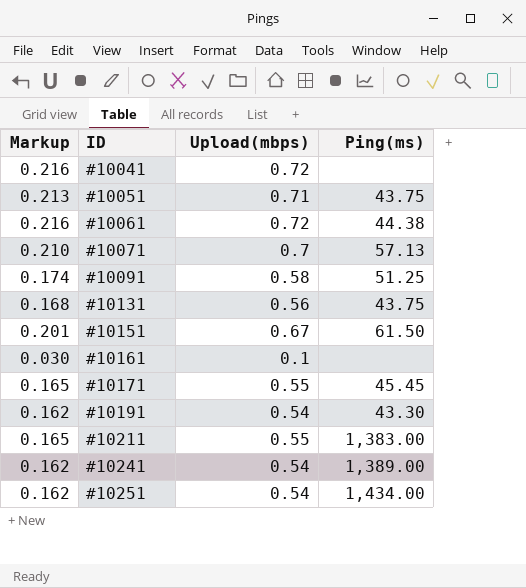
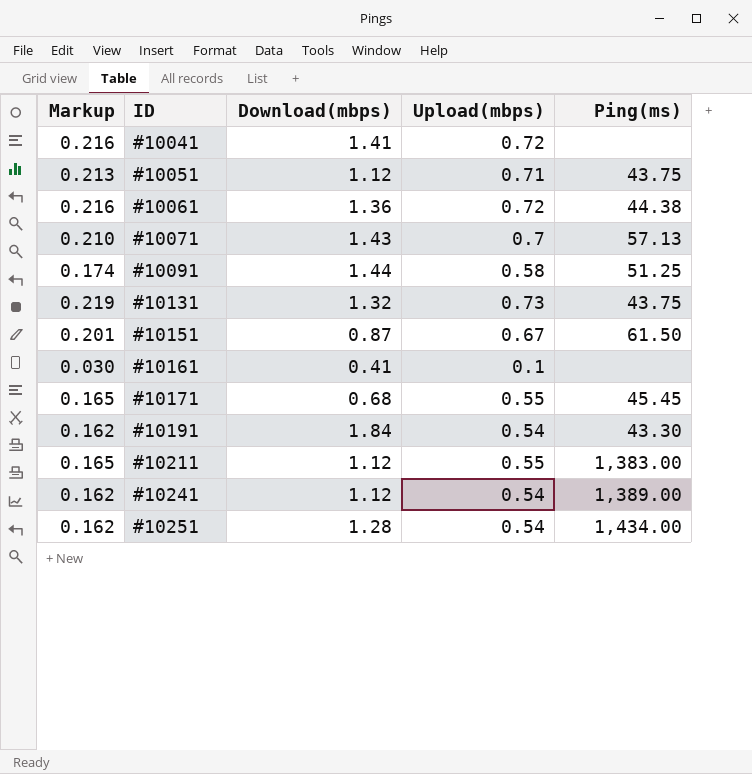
column Download(mbps) | position: none -> 3
#10131 | Markup: 0.168 -> 0.219
#10131 | Upload(mbps): 0.56 -> 0.73

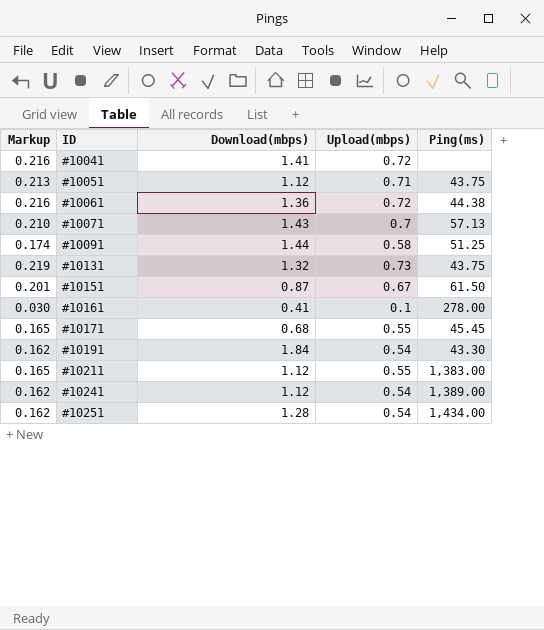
#10161 | Ping(ms): none -> 278.00

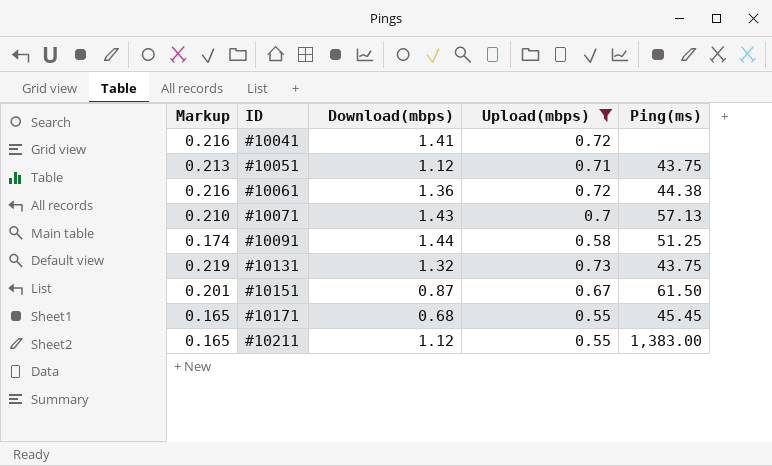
filter: none -> Upload(mbps) >= 0.55

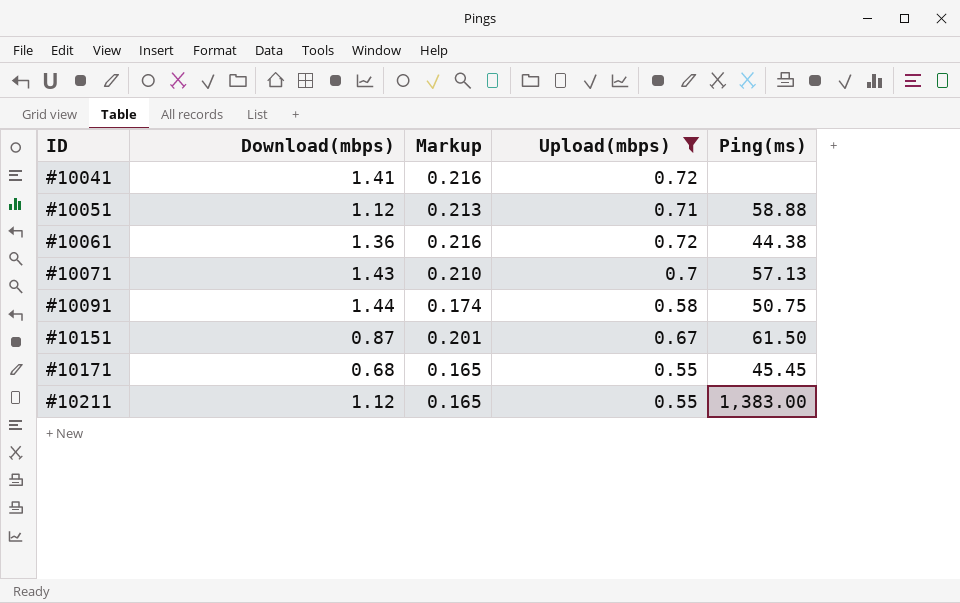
column Markup | position: 1 -> 3
row #10131: 0.219 | 1.32 | 0.73 | 43.75 -> none
#10051 | Ping(ms): 43.75 -> 58.88
#10091 | Ping(ms): 51.25 -> 50.75

